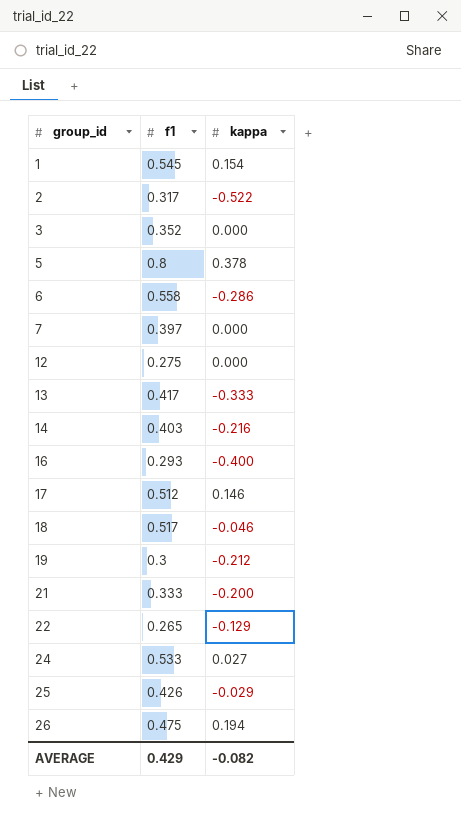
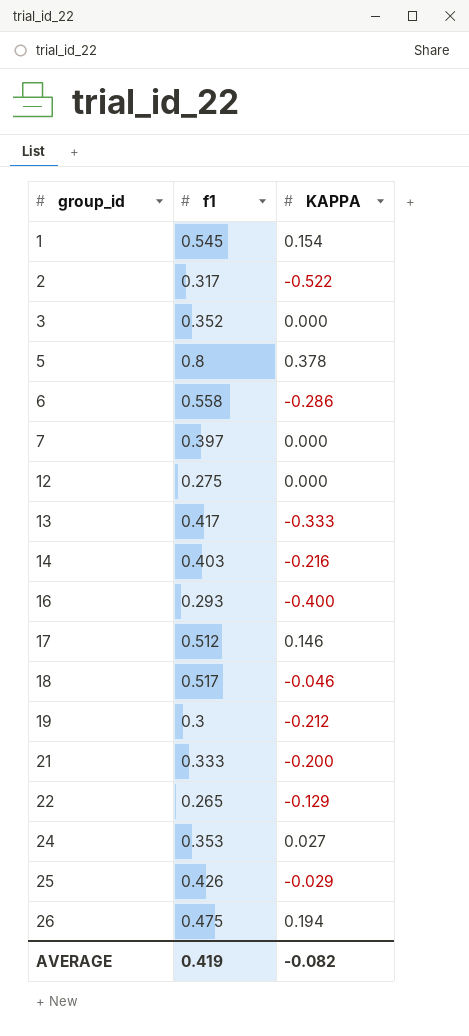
column name: kappa -> KAPPA
24 | f1: 0.533 -> 0.353
AVERAGE | f1: 0.429 -> 0.419

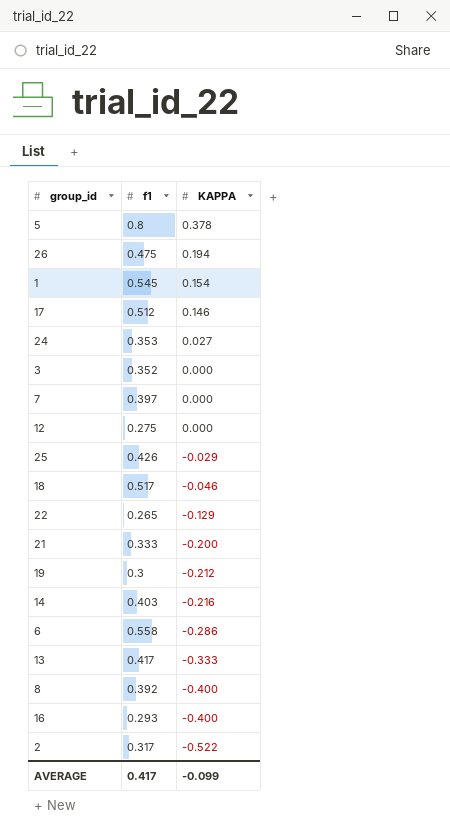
row order: group_id ascending -> KAPPA descending
row 8: none -> 0.392 | -0.400
AVERAGE | f1: 0.419 -> 0.417
AVERAGE | KAPPA: -0.082 -> -0.099

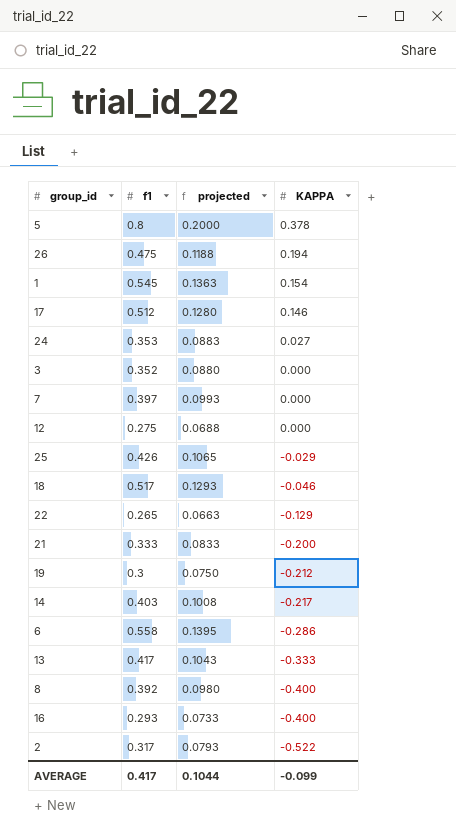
column projected | formula: none -> [f1] * 0.25
14 | KAPPA: -0.216 -> -0.217

